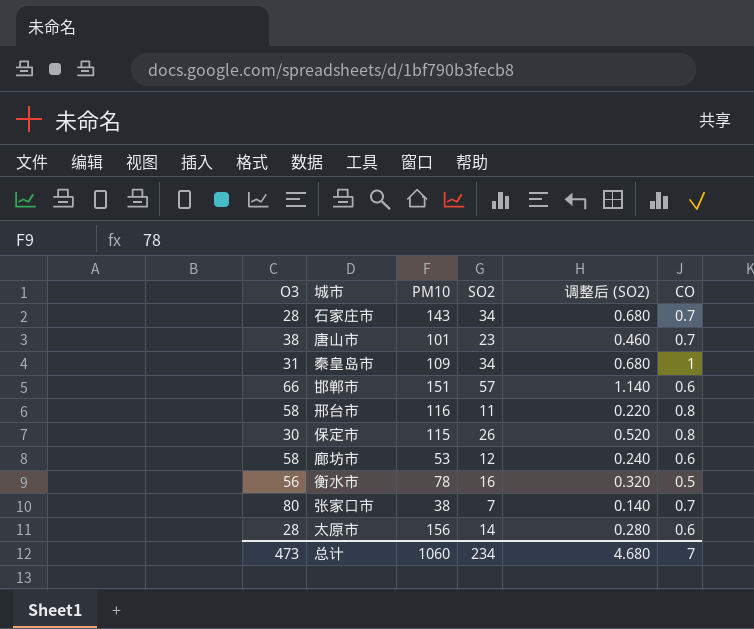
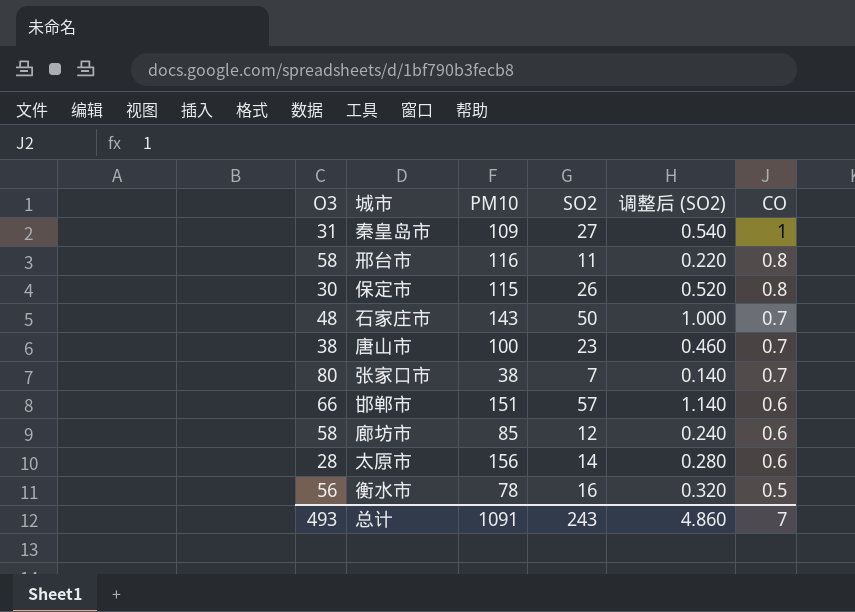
row order: none -> CO descending
秦皇岛市 | SO2: 34 -> 27
秦皇岛市 | 调整后 (SO2): 0.680 -> 0.540
石家庄市 | O3: 28 -> 48
石家庄市 | SO2: 34 -> 50
石家庄市 | 调整后 (SO2): 0.680 -> 1.000
唐山市 | PM10: 101 -> 100
廊坊市 | PM10: 53 -> 85
总计 | O3: 473 -> 493
总计 | PM10: 1060 -> 1091
总计 | SO2: 234 -> 243
总计 | 调整后 (SO2): 4.680 -> 4.860

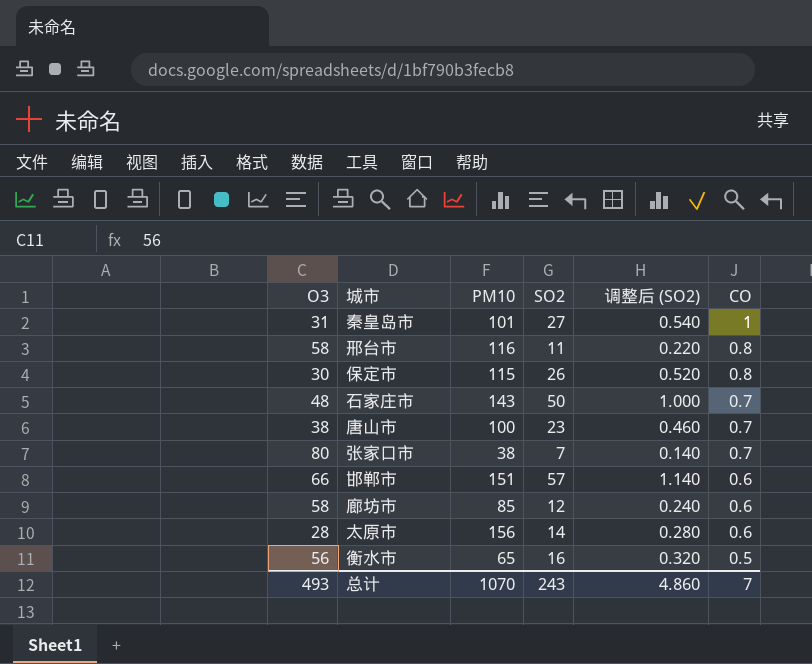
秦皇岛市 | PM10: 109 -> 101
衡水市 | PM10: 78 -> 65
总计 | PM10: 1091 -> 1070

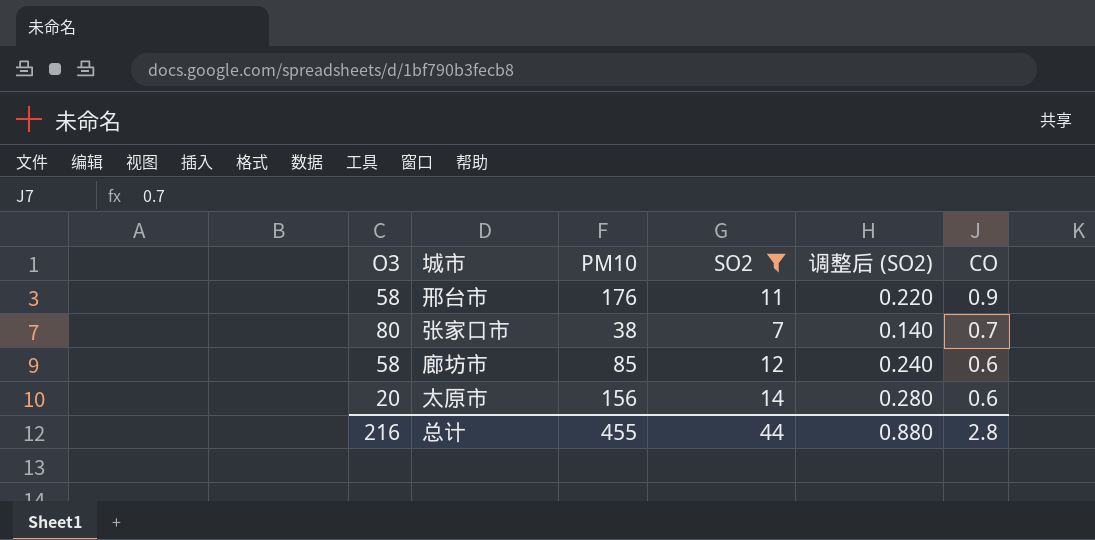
filter: none -> SO2 <= 14
邢台市 | PM10: 116 -> 176
邢台市 | CO: 0.8 -> 0.9
太原市 | O3: 28 -> 20
总计 | O3: 493 -> 216
总计 | PM10: 1070 -> 455
总计 | SO2: 243 -> 44
总计 | 调整后 (SO2): 4.860 -> 0.880
总计 | CO: 7 -> 2.8

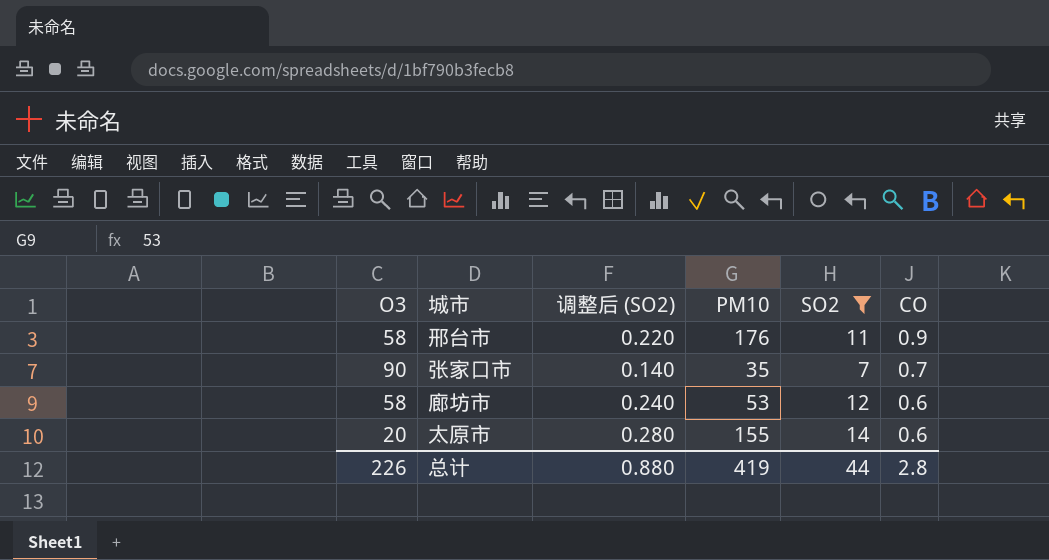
column 调整后 (SO2) | position: 5 -> 3
张家口市 | O3: 80 -> 90
张家口市 | PM10: 38 -> 35
廊坊市 | PM10: 85 -> 53
太原市 | PM10: 156 -> 155
总计 | O3: 216 -> 226
总计 | PM10: 455 -> 419

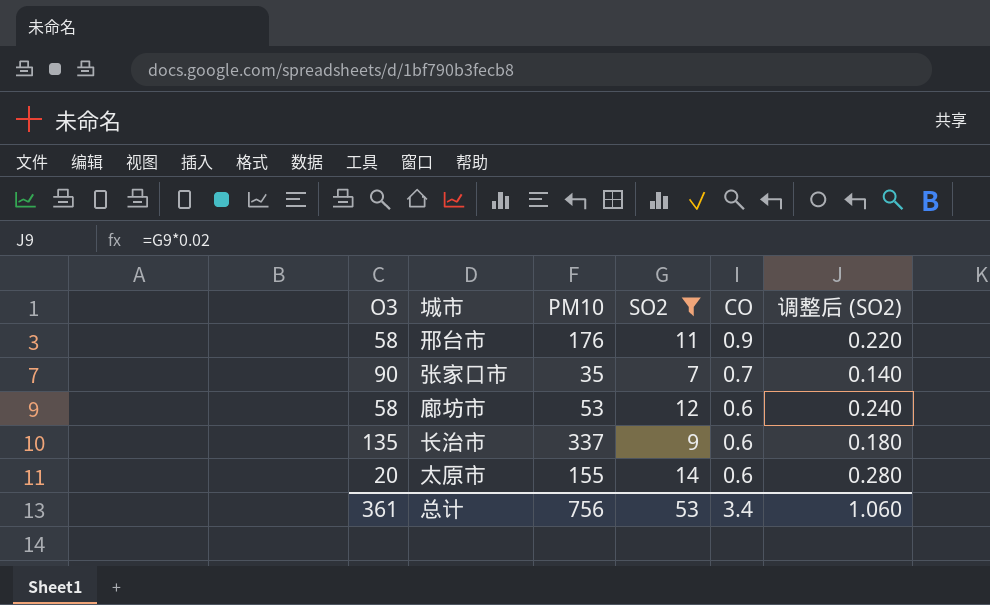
column 调整后 (SO2) | position: 3 -> 6
row 长治市: none -> 135 | 337 | 9 | 0.6 | 0.180
总计 | O3: 226 -> 361
总计 | PM10: 419 -> 756
总计 | SO2: 44 -> 53
总计 | CO: 2.8 -> 3.4
总计 | 调整后 (SO2): 0.880 -> 1.060

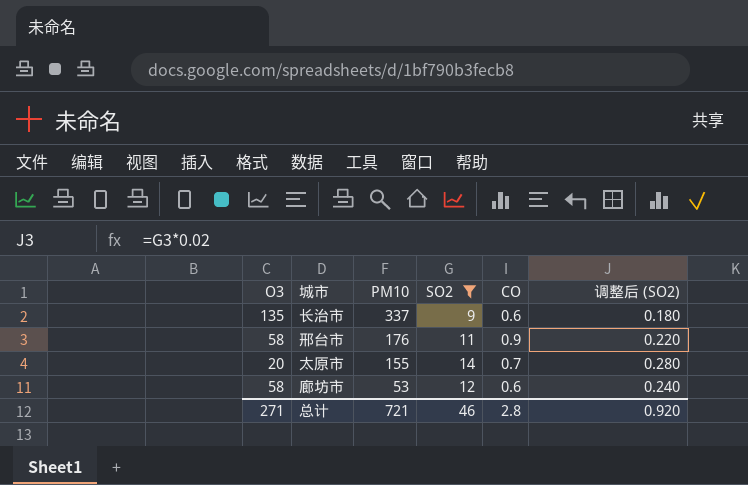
row order: CO descending -> PM10 descending
row 张家口市: 90 | 35 | 7 | 0.7 | 0.140 -> none
太原市 | CO: 0.6 -> 0.7
总计 | O3: 361 -> 271
总计 | PM10: 756 -> 721
总计 | SO2: 53 -> 46
总计 | CO: 3.4 -> 2.8
总计 | 调整后 (SO2): 1.060 -> 0.920

